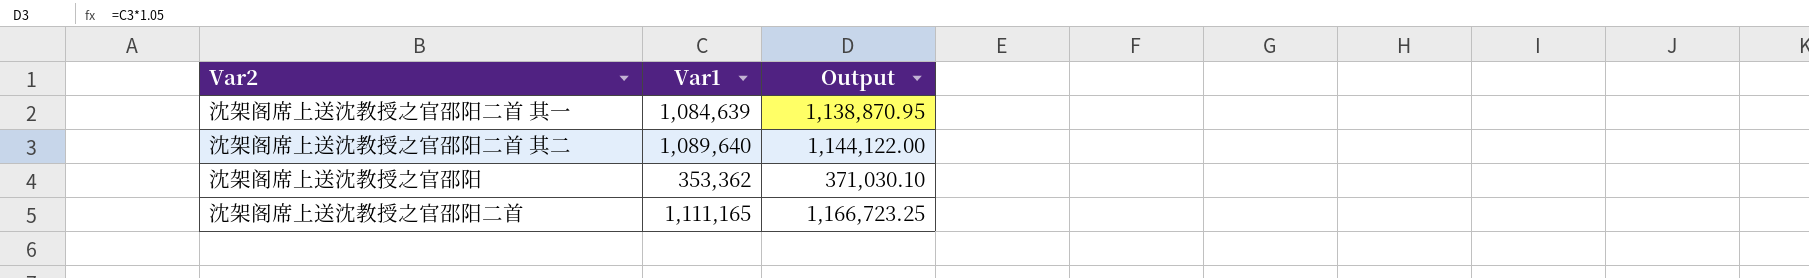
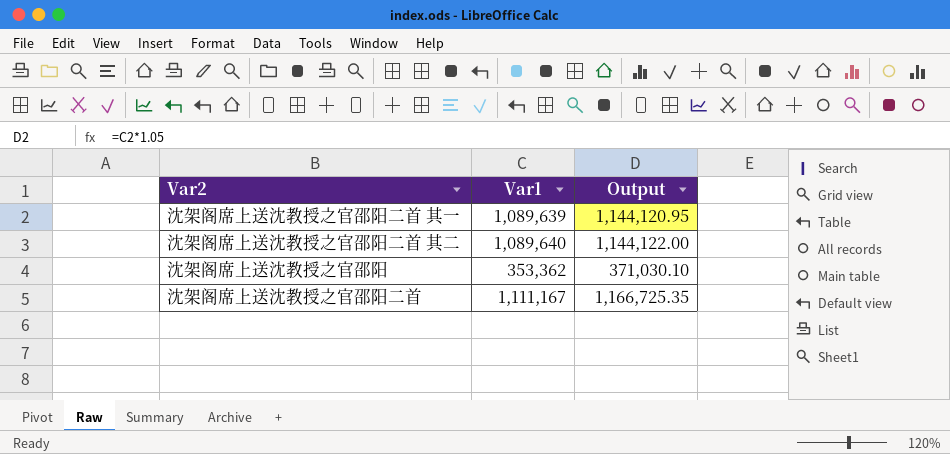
沈架阁席上送沈教授之官邵阳二首 其一 | Var1: 1,084,639 -> 1,089,639
沈架阁席上送沈教授之官邵阳二首 其一 | Output: 1,138,870.95 -> 1,144,120.95
沈架阁席上送沈教授之官邵阳二首 | Var1: 1,111,165 -> 1,111,167
沈架阁席上送沈教授之官邵阳二首 | Output: 1,166,723.25 -> 1,166,725.35

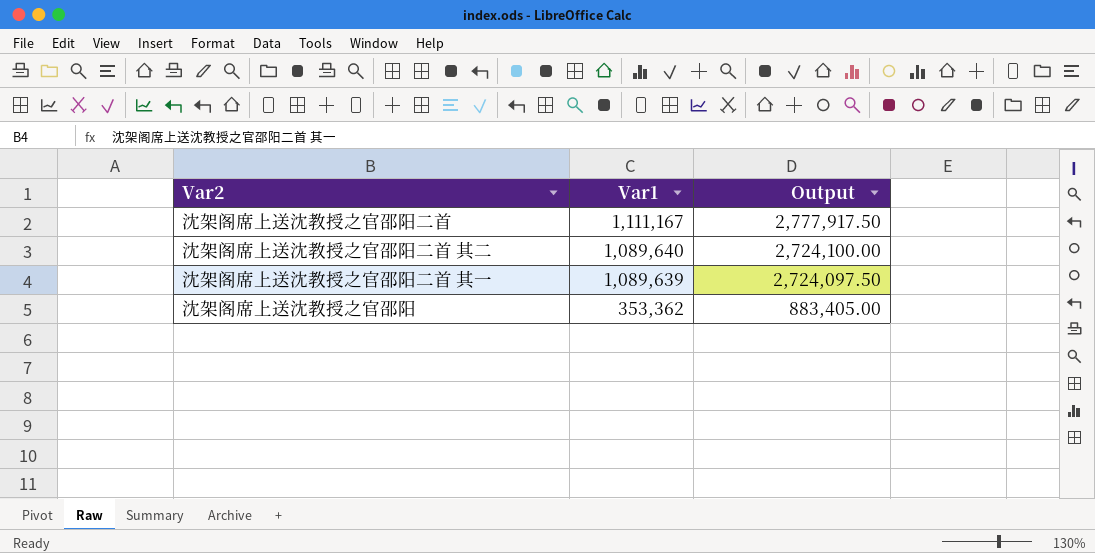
row order: none -> Var1 descending
column Output | formula: [Var1] * 1.05 -> [Var1] * 2.5

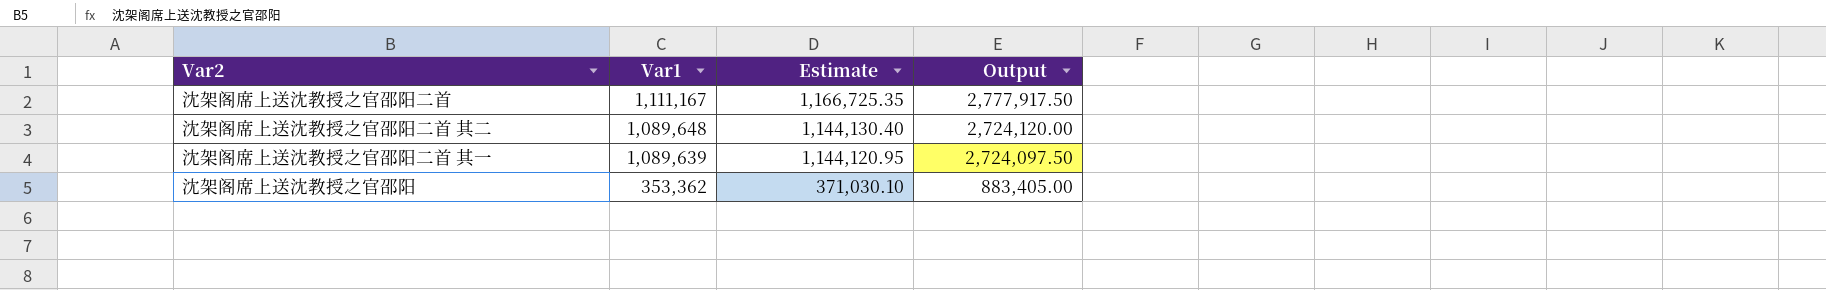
column Estimate | formula: none -> [Var1] * 1.05
沈架阁席上送沈教授之官邵阳二首 其二 | Var1: 1,089,640 -> 1,089,648
沈架阁席上送沈教授之官邵阳二首 其二 | Output: 2,724,100.00 -> 2,724,120.00

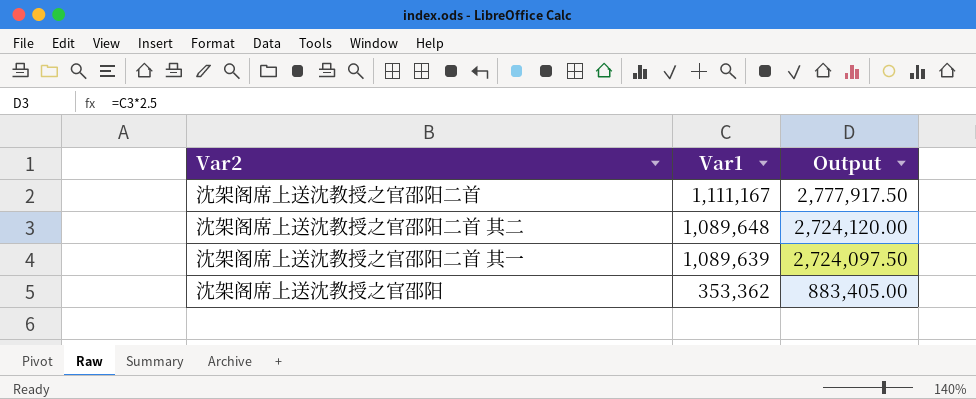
column Estimate | formula: [Var1] * 1.05 -> none

